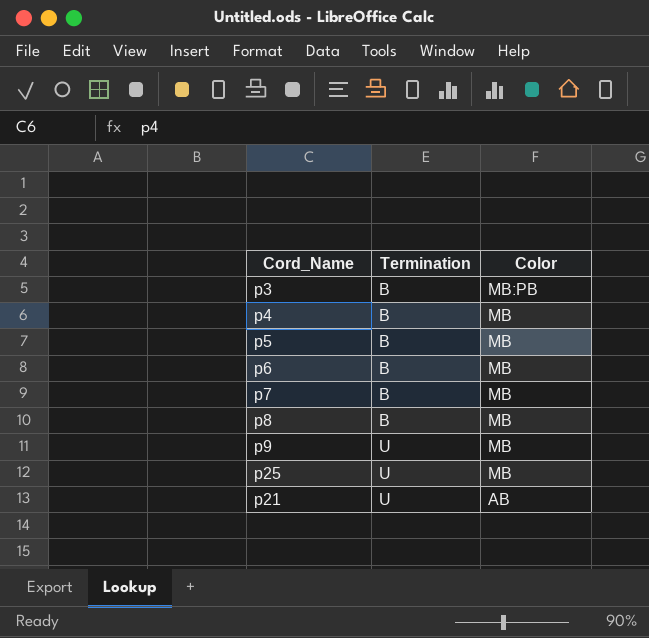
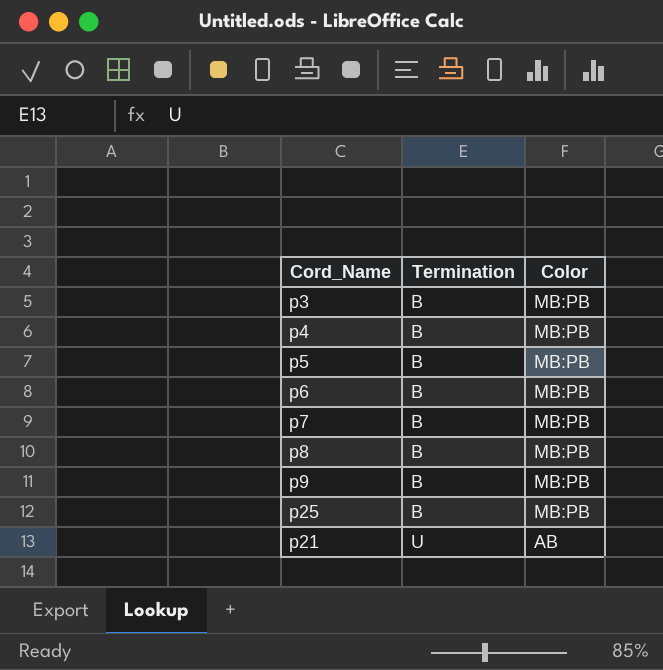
p4 | Color: MB -> MB:PB
p5 | Color: MB -> MB:PB
p6 | Color: MB -> MB:PB
p7 | Color: MB -> MB:PB
p8 | Color: MB -> MB:PB
p9 | Termination: U -> B
p9 | Color: MB -> MB:PB
p25 | Termination: U -> B
p25 | Color: MB -> MB:PB

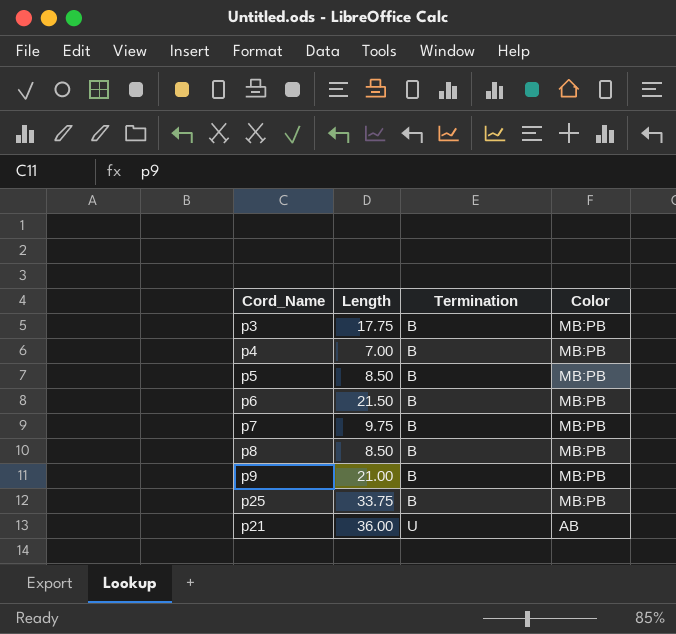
column Length | position: none -> 2

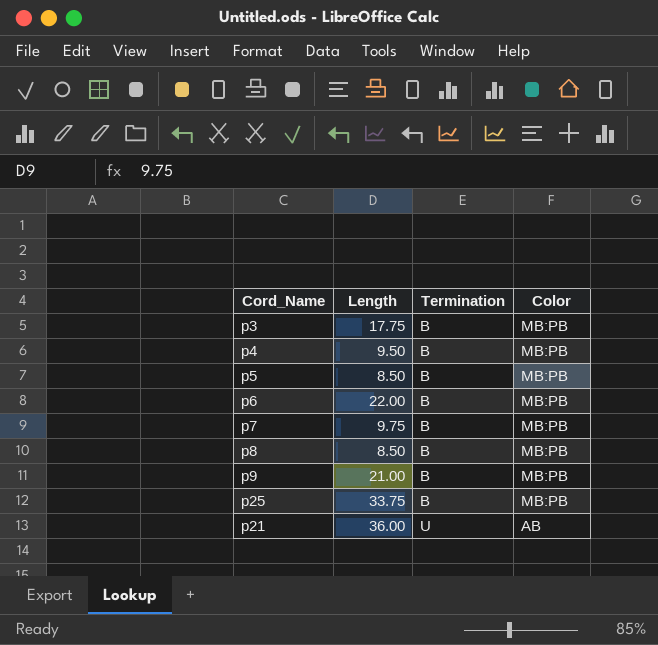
p4 | Length: 7.00 -> 9.50
p6 | Length: 21.50 -> 22.00

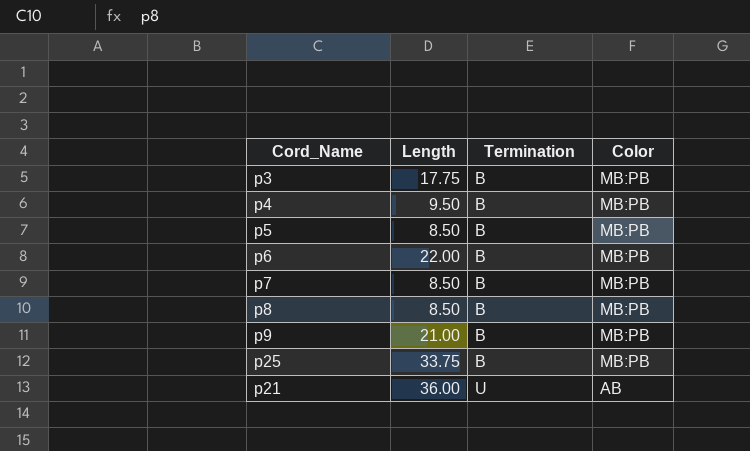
p7 | Length: 9.75 -> 8.50

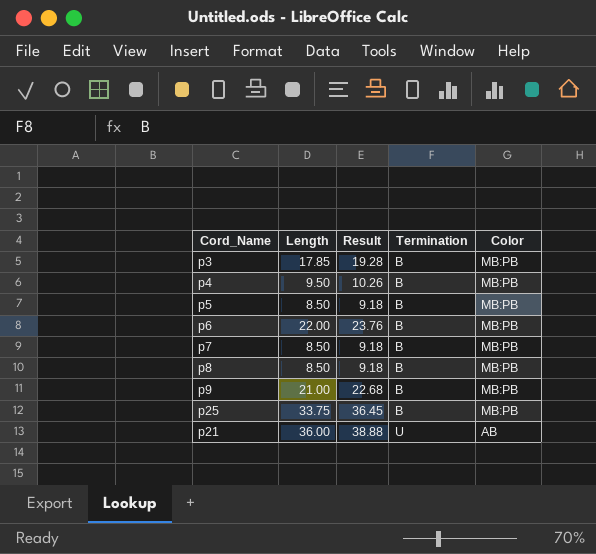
column Result | formula: none -> [Length] * 1.08
p3 | Length: 17.75 -> 17.85

